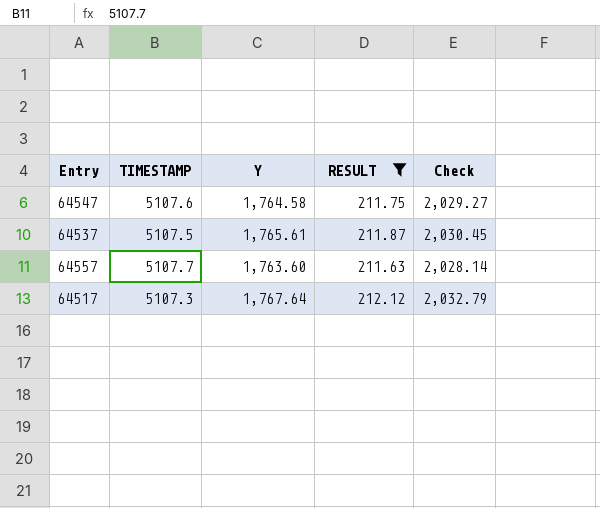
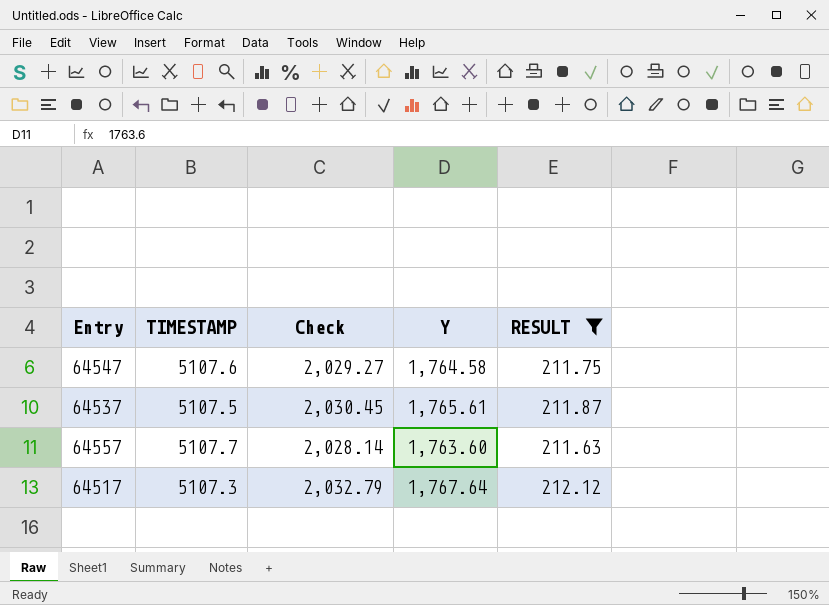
column Check | position: 5 -> 3

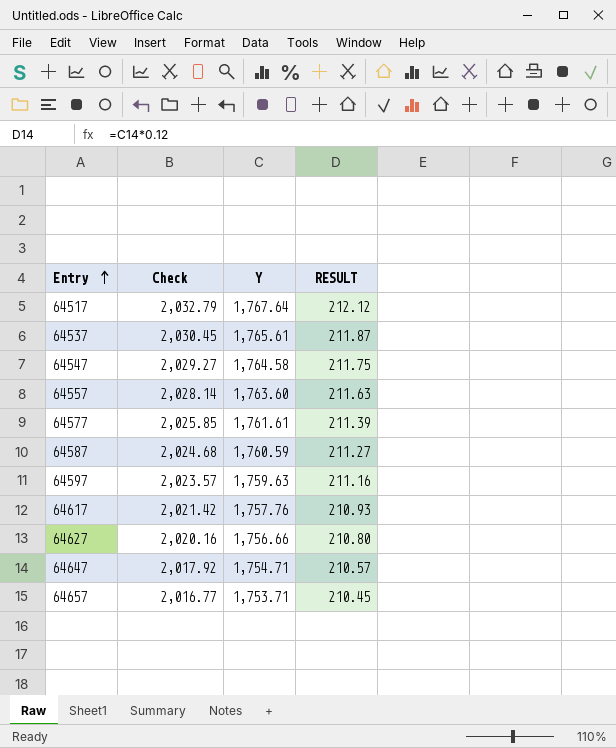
filter: RESULT >= 211.63 -> none
row order: none -> Entry ascending
column TIMESTAMP | position: 2 -> none

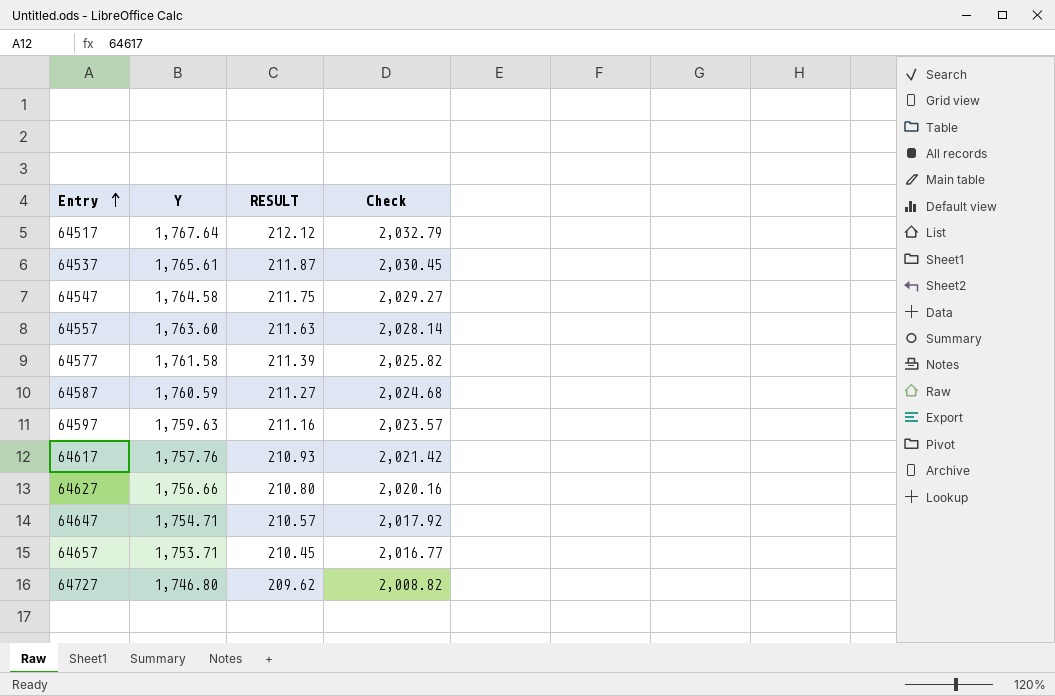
column Check | position: 2 -> 4
64577 | Y: 1,761.61 -> 1,761.58
64577 | Check: 2,025.85 -> 2,025.82
row 64727: none -> 1,746.80 | 209.62 | 2,008.82

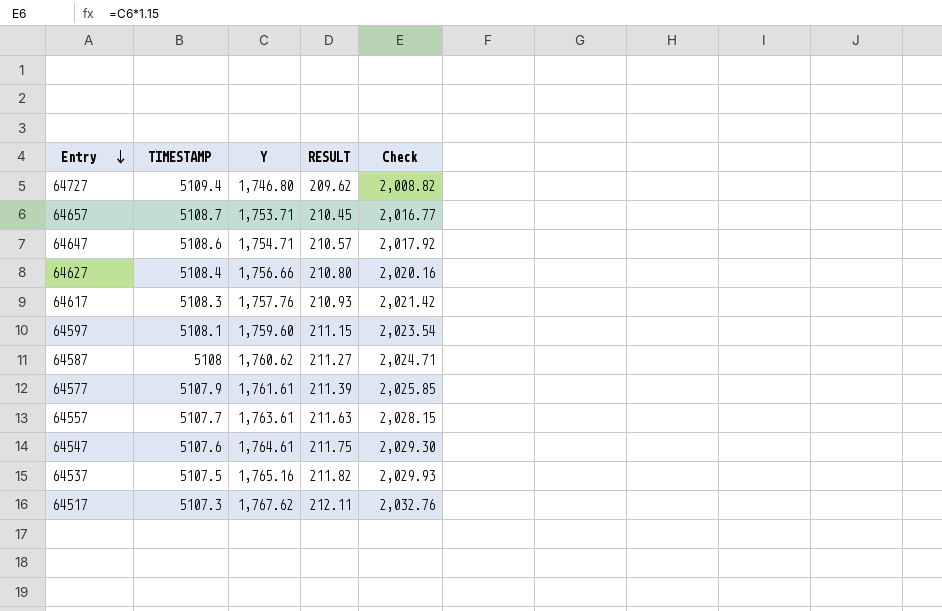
row order: Entry ascending -> Entry descending
column TIMESTAMP | position: none -> 2
64597 | Y: 1,759.63 -> 1,759.60
64597 | RESULT: 211.16 -> 211.15
64597 | Check: 2,023.57 -> 2,023.54
64587 | Y: 1,760.59 -> 1,760.62
64587 | Check: 2,024.68 -> 2,024.71
64577 | Y: 1,761.58 -> 1,761.61
64577 | Check: 2,025.82 -> 2,025.85
64557 | Y: 1,763.60 -> 1,763.61
64557 | Check: 2,028.14 -> 2,028.15
64547 | Y: 1,764.58 -> 1,764.61
64547 | Check: 2,029.27 -> 2,029.30
64537 | Y: 1,765.61 -> 1,765.16
64537 | RESULT: 211.87 -> 211.82
64537 | Check: 2,030.45 -> 2,029.93
64517 | Y: 1,767.64 -> 1,767.62
64517 | RESULT: 212.12 -> 212.11
64517 | Check: 2,032.79 -> 2,032.76

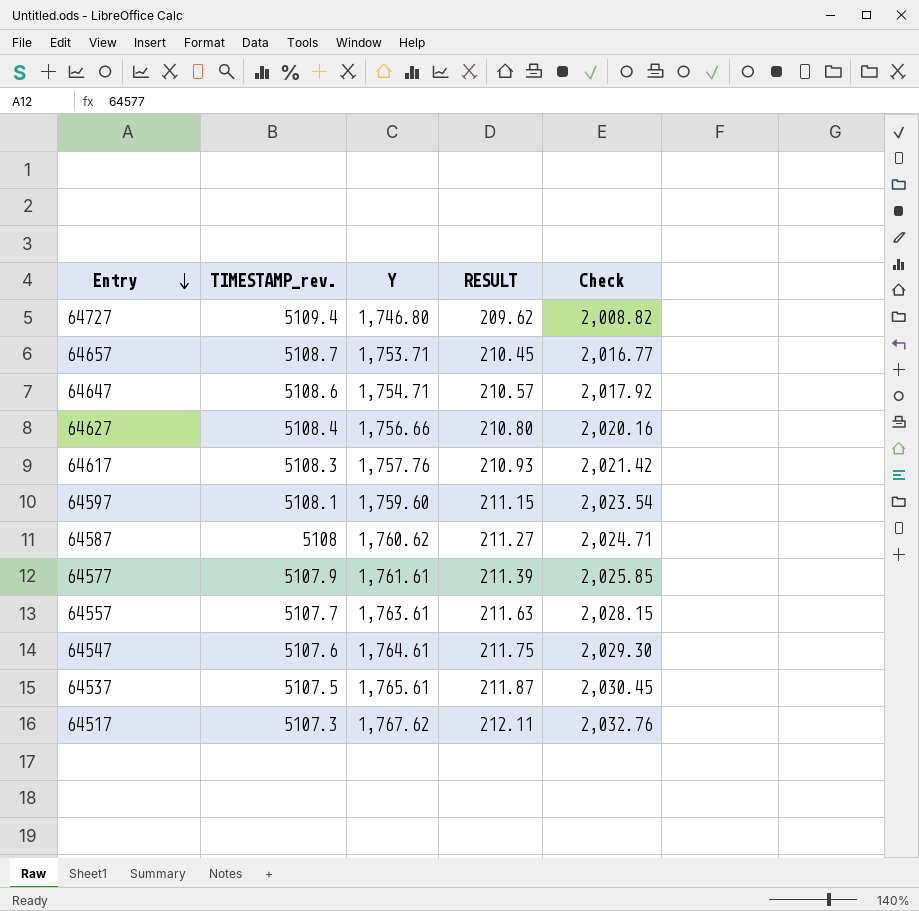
column name: TIMESTAMP -> TIMESTAMP_rev.
64537 | Y: 1,765.16 -> 1,765.61
64537 | RESULT: 211.82 -> 211.87
64537 | Check: 2,029.93 -> 2,030.45

